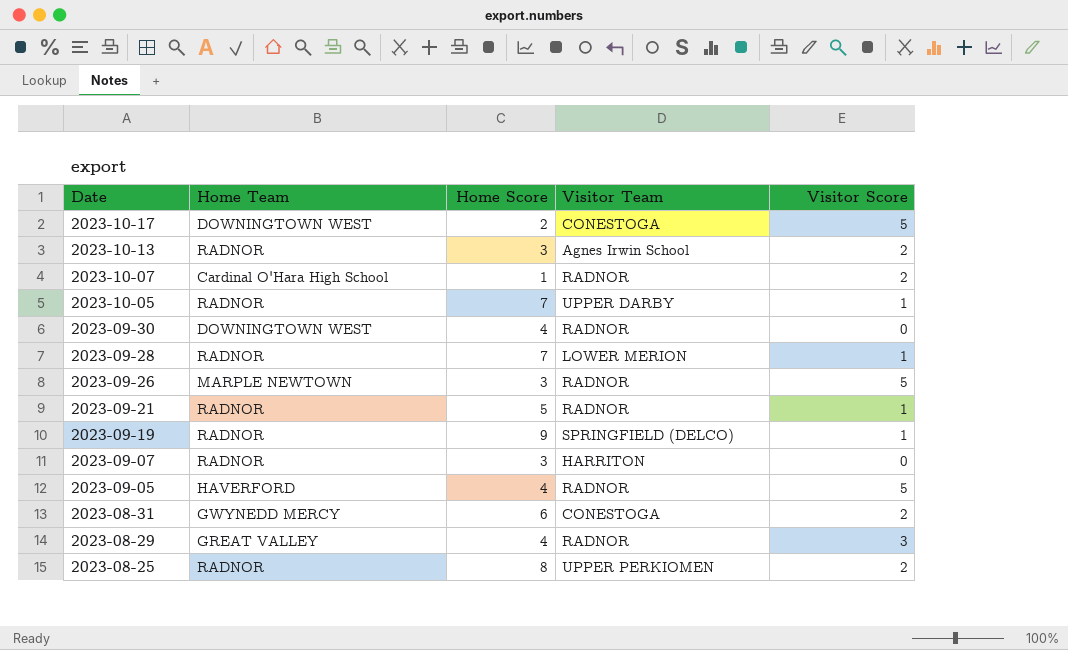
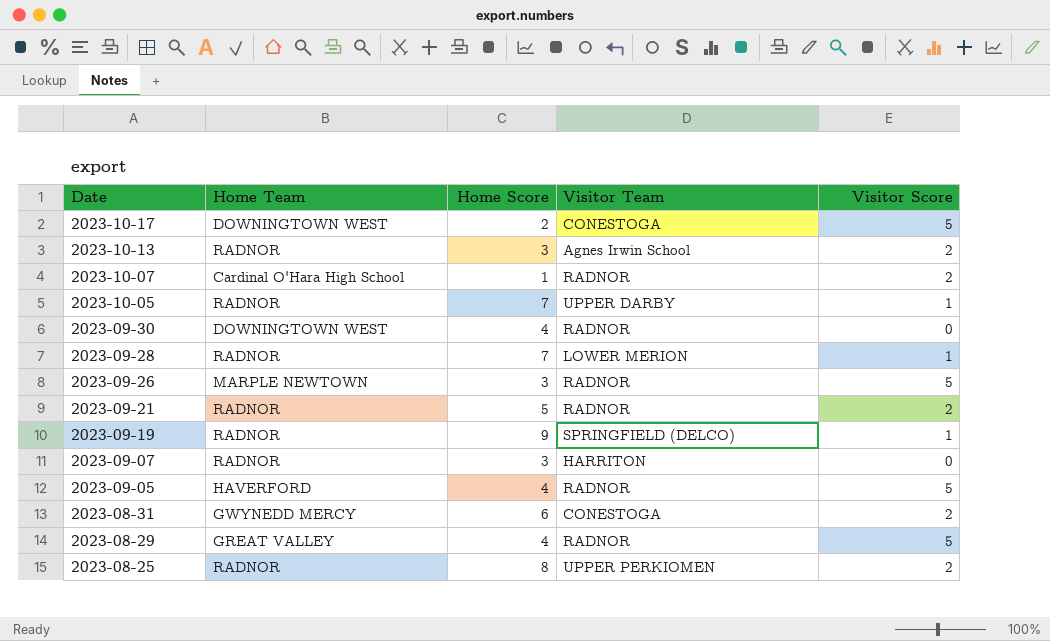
2023-09-21 | Visitor Score: 1 -> 2
2023-08-29 | Visitor Score: 3 -> 5

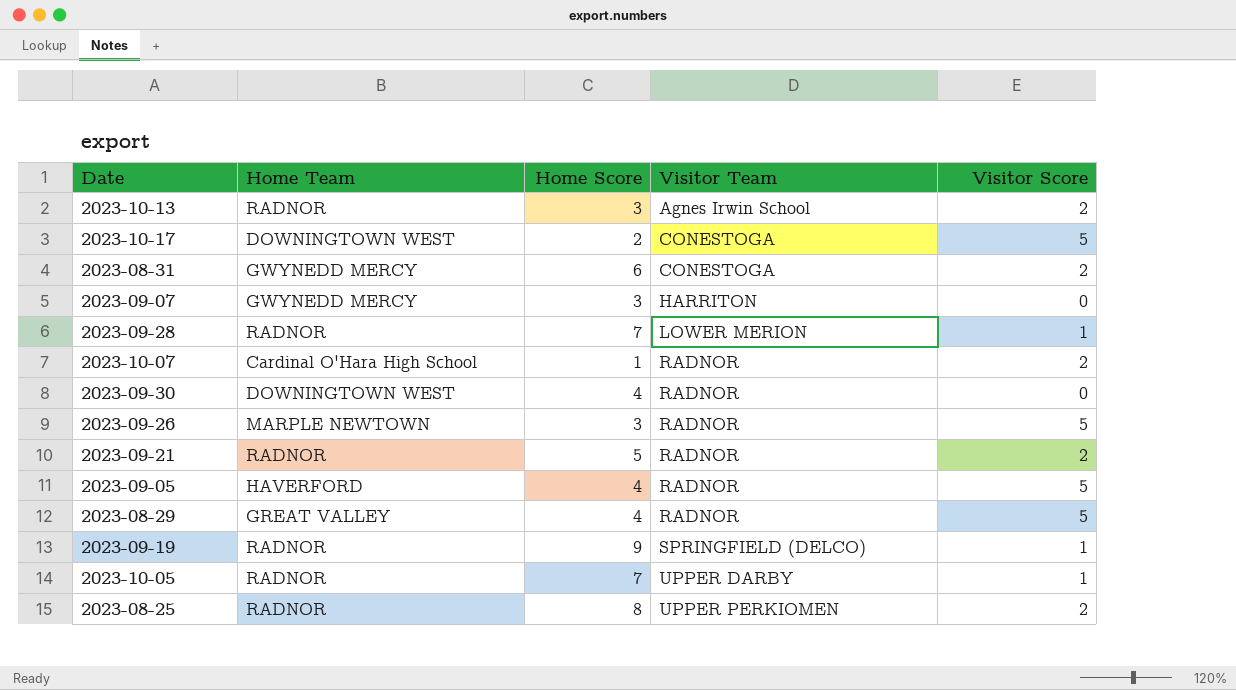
row order: Date descending -> Visitor Team ascending
2023-09-07 | Home Team: RADNOR -> GWYNEDD MERCY

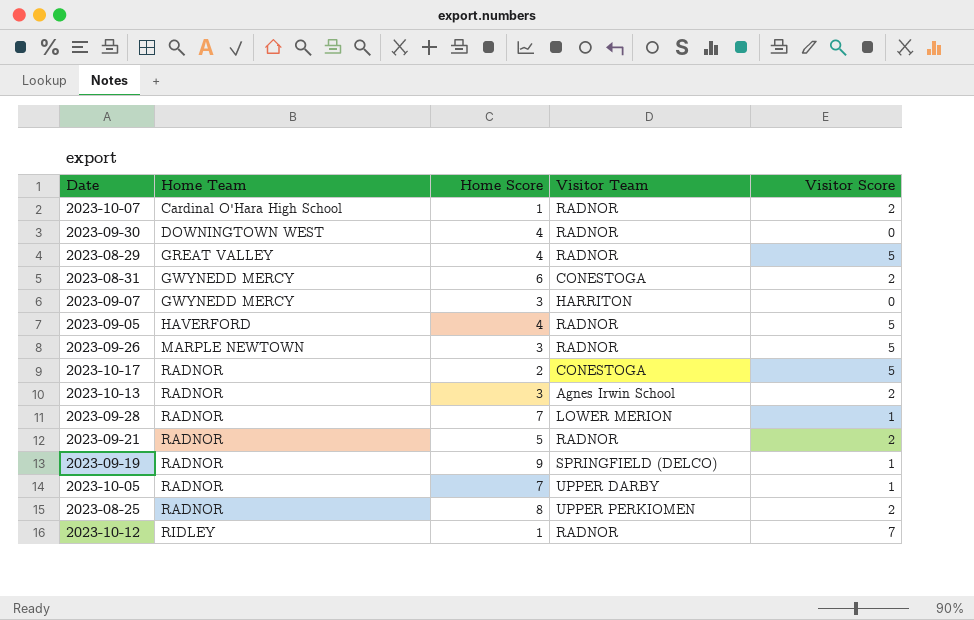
row order: Visitor Team ascending -> Home Team ascending
2023-10-17 | Home Team: DOWNINGTOWN WEST -> RADNOR
row 2023-10-12: none -> RIDLEY | 1 | RADNOR | 7

